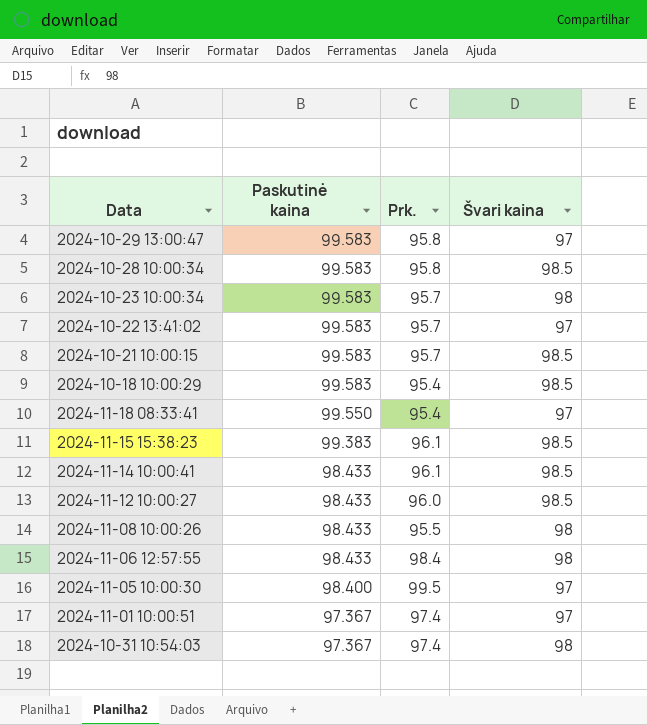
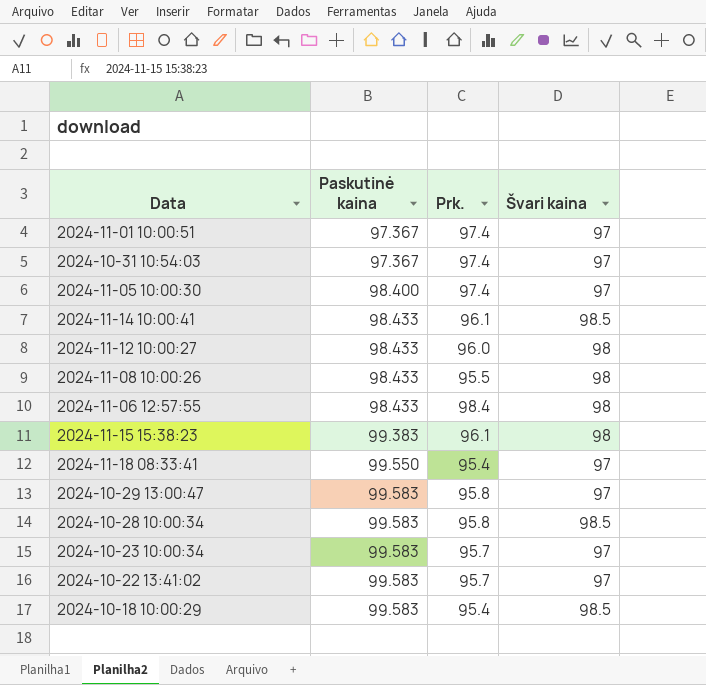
row order: Paskutinė kaina descending -> Paskutinė kaina ascending
row 2024-10-21 10:00:15: 99.583 | 95.7 | 98.5 -> none
2024-10-31 10:54:03 | Švari kaina: 98 -> 97
2024-11-05 10:00:30 | Prk.: 99.5 -> 97.4
2024-11-12 10:00:27 | Švari kaina: 98.5 -> 98
2024-11-15 15:38:23 | Švari kaina: 98.5 -> 98
2024-10-23 10:00:34 | Švari kaina: 98 -> 97

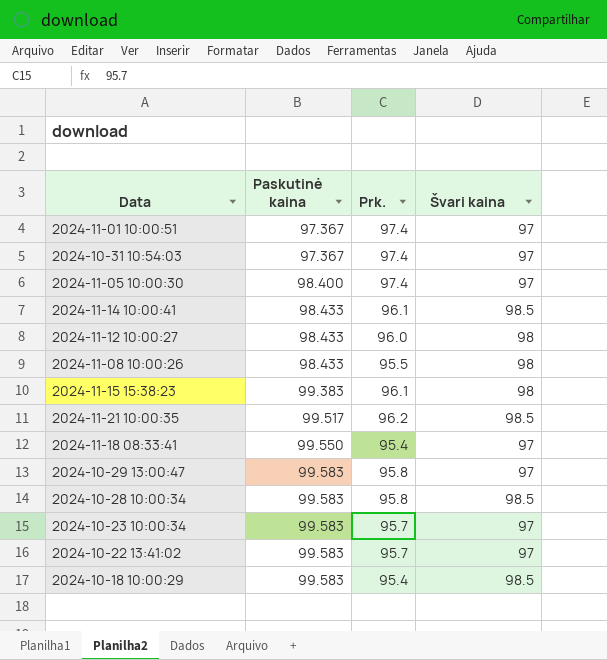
row 2024-11-06 12:57:55: 98.433 | 98.4 | 98 -> none
row 2024-11-21 10:00:35: none -> 99.517 | 96.2 | 98.5

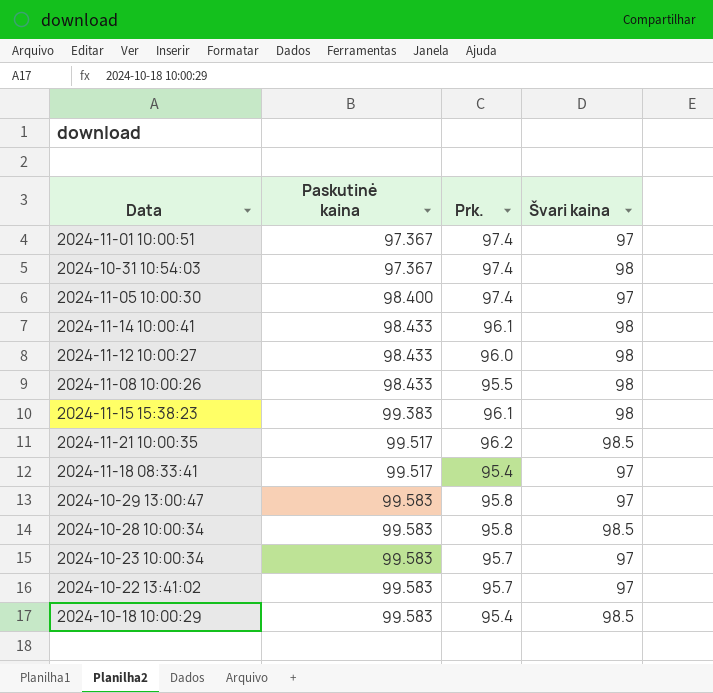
2024-10-31 10:54:03 | Švari kaina: 97 -> 98
2024-11-14 10:00:41 | Švari kaina: 98.5 -> 98
2024-11-18 08:33:41 | Paskutinė kaina: 99.550 -> 99.517

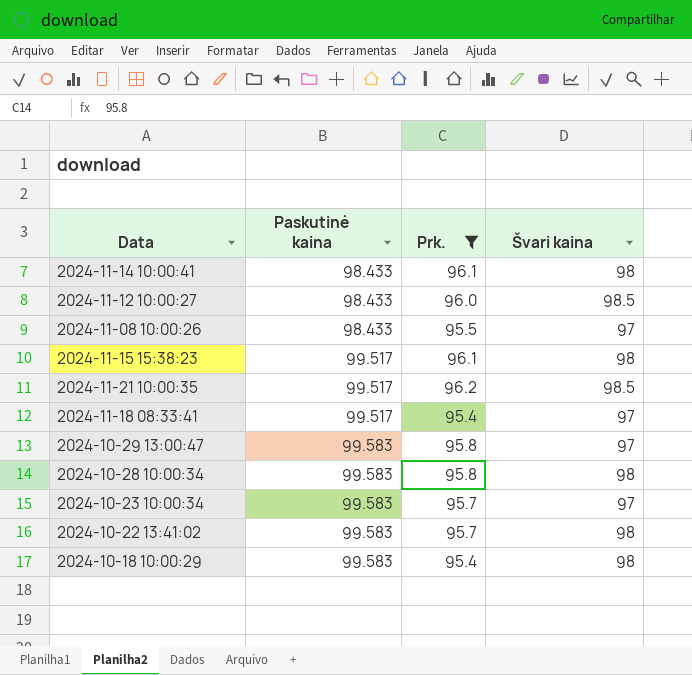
filter: none -> Prk. != 97.4
2024-11-12 10:00:27 | Švari kaina: 98 -> 98.5
2024-11-08 10:00:26 | Švari kaina: 98 -> 97
2024-11-15 15:38:23 | Paskutinė kaina: 99.383 -> 99.517
2024-10-28 10:00:34 | Švari kaina: 98.5 -> 98
2024-10-22 13:41:02 | Švari kaina: 97 -> 98
2024-10-18 10:00:29 | Švari kaina: 98.5 -> 98

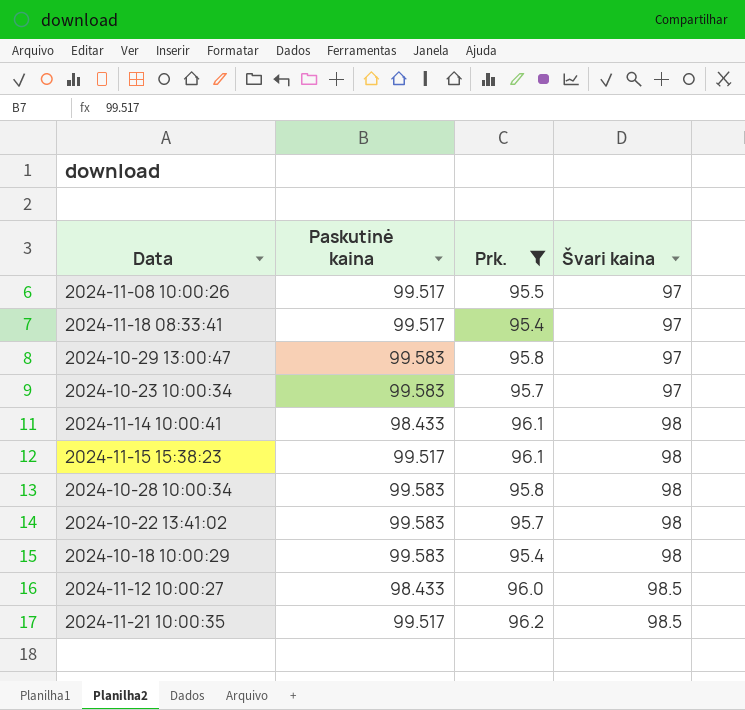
row order: Paskutinė kaina ascending -> Švari kaina ascending
2024-11-08 10:00:26 | Paskutinė kaina: 98.433 -> 99.517

